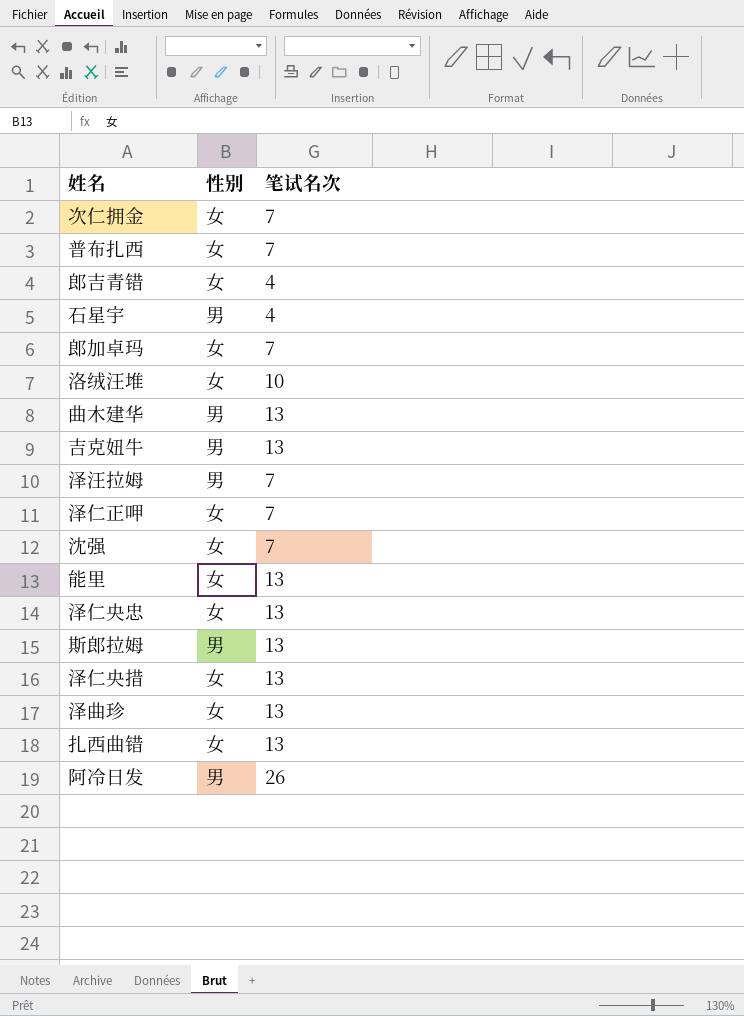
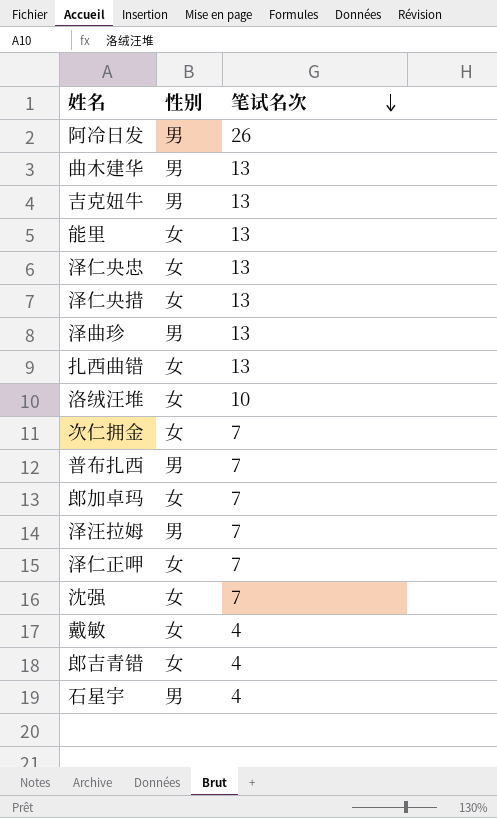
row order: none -> 笔试名次 descending
row 斯郎拉姆: 男 | 13 -> none
泽曲珍 | 性别: 女 -> 男
普布扎西 | 性别: 女 -> 男
row 戴敏: none -> 女 | 4

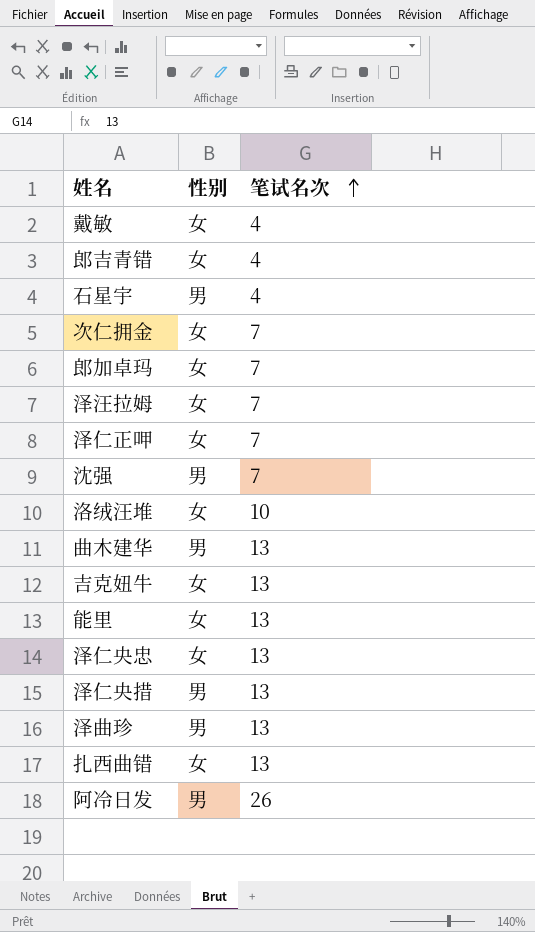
row order: 笔试名次 descending -> 笔试名次 ascending
row 普布扎西: 男 | 7 -> none
泽汪拉姆 | 性别: 男 -> 女
沈强 | 性别: 女 -> 男
吉克妞牛 | 性别: 男 -> 女
泽仁央措 | 性别: 女 -> 男

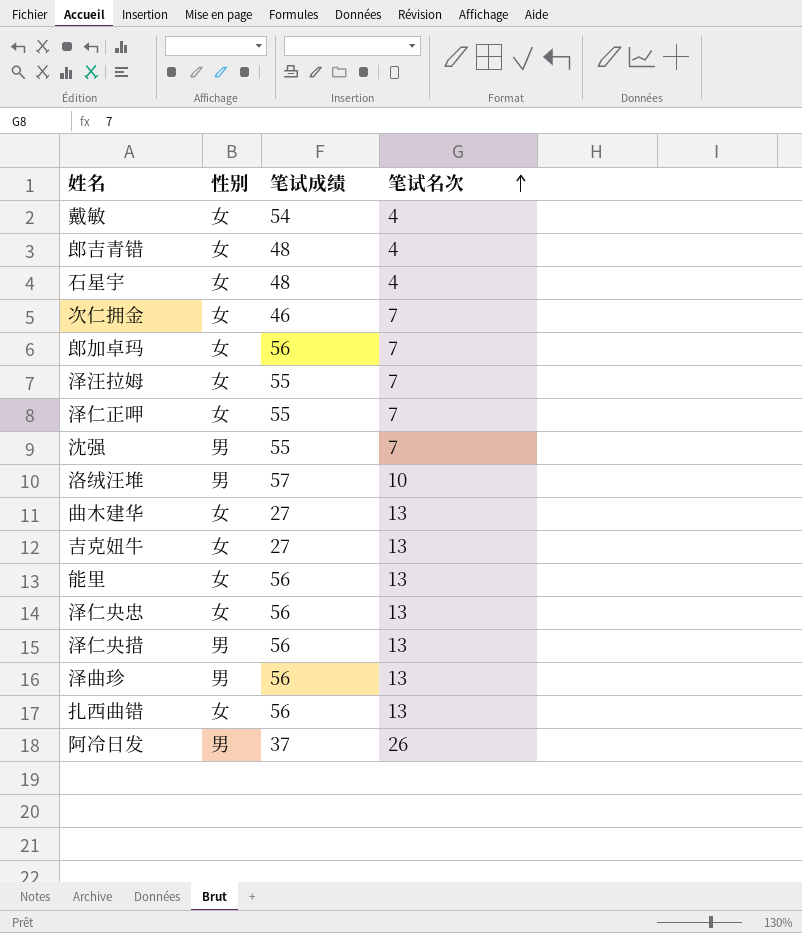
column 笔试成绩 | position: none -> 3
石星宇 | 性别: 男 -> 女
洛绒汪堆 | 性别: 女 -> 男
曲木建华 | 性别: 男 -> 女

